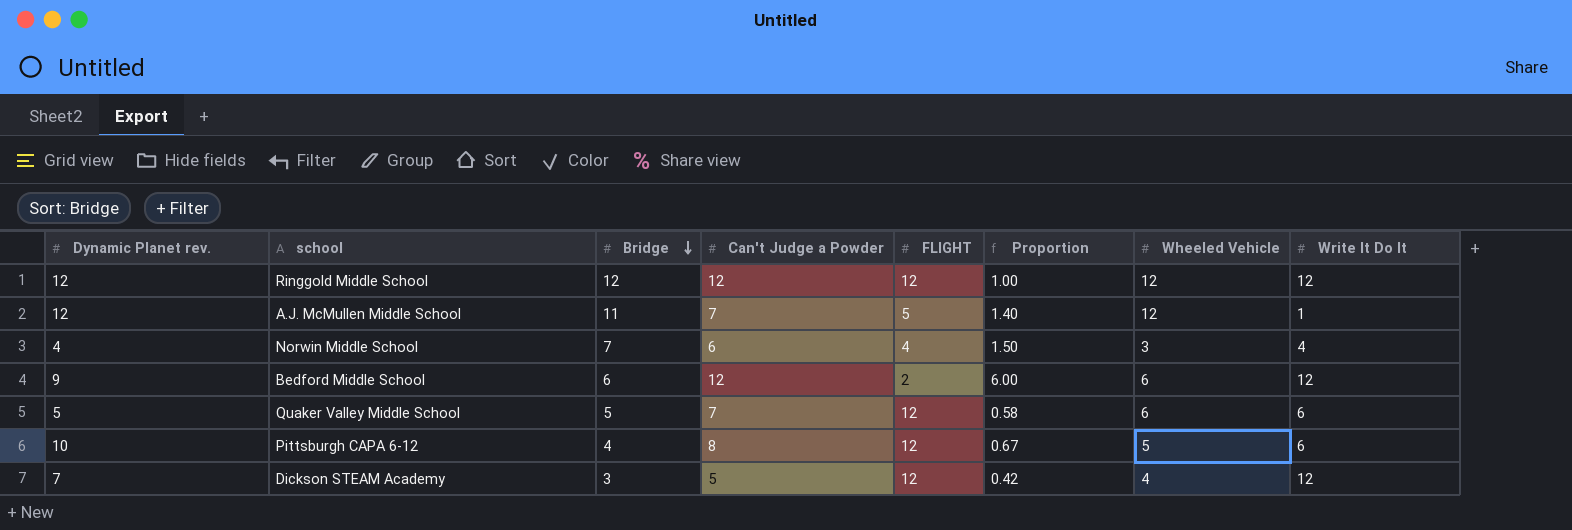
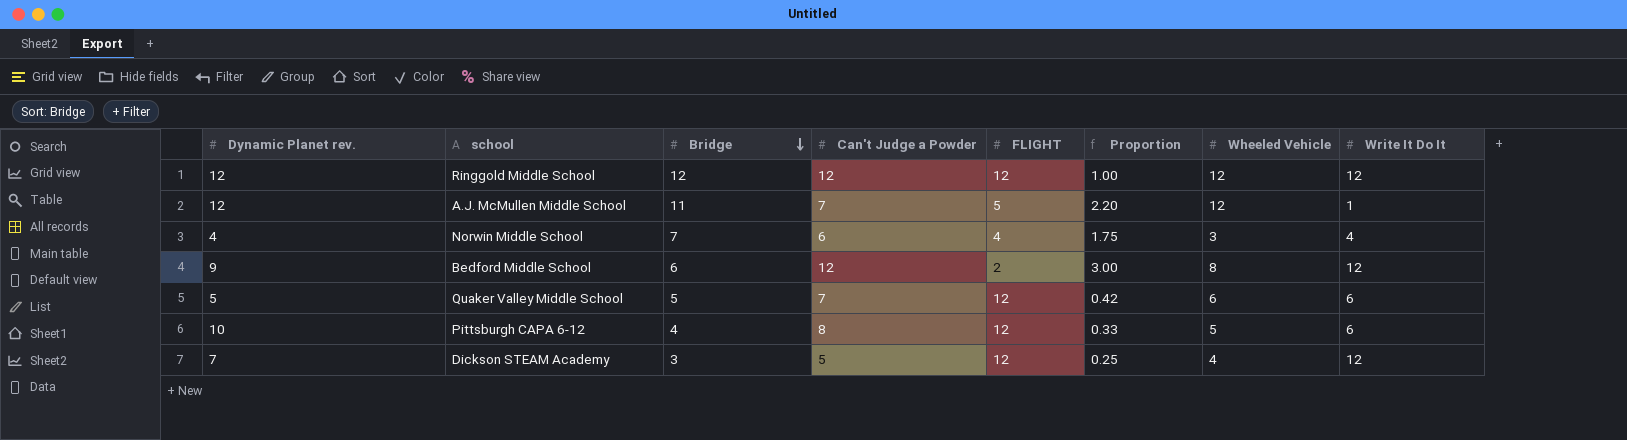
column Proportion | formula: [Can't Judge a Powder] / [FLIGHT] -> [Bridge] / [FLIGHT]
Bedford Middle School | Wheeled Vehicle: 6 -> 8

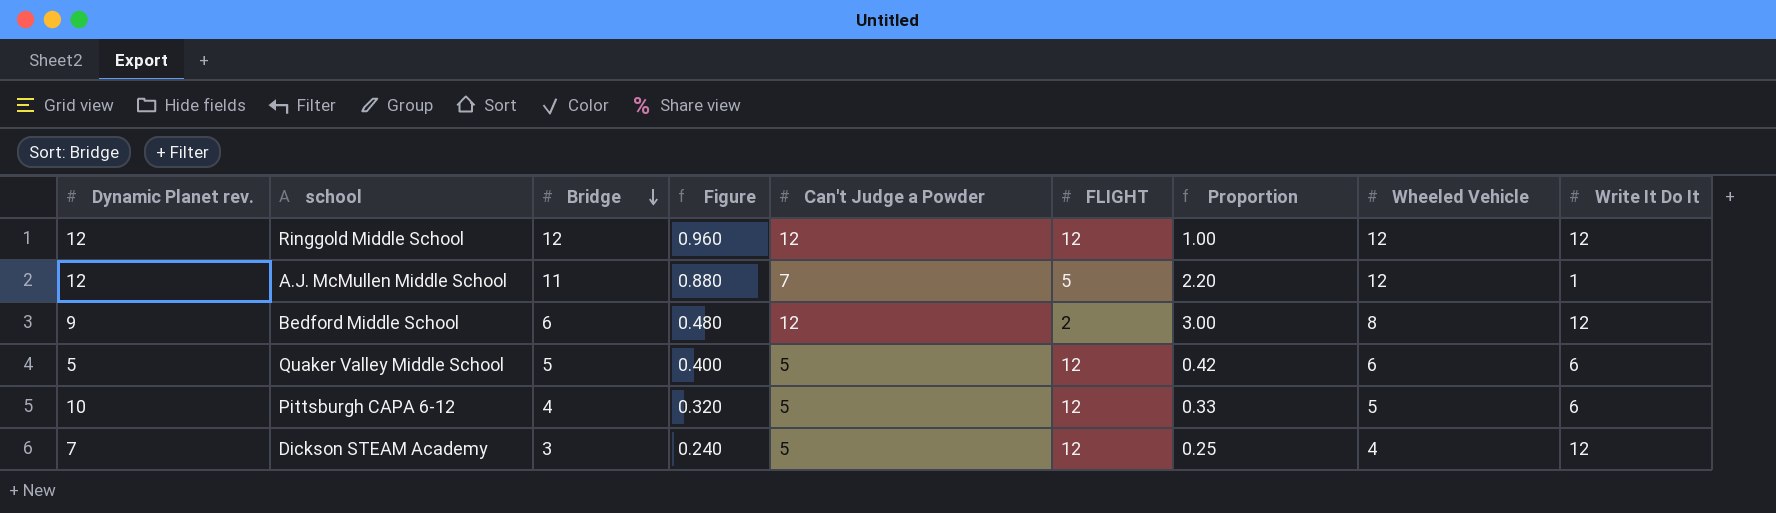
column Figure | formula: none -> [Bridge] * 0.08
row Norwin Middle School: 4 | 7 | 6 | 4 | 1.75 | 3 | 4 -> none
Quaker Valley Middle School | Can't Judge a Powder: 7 -> 5
Pittsburgh CAPA 6-12 | Can't Judge a Powder: 8 -> 5

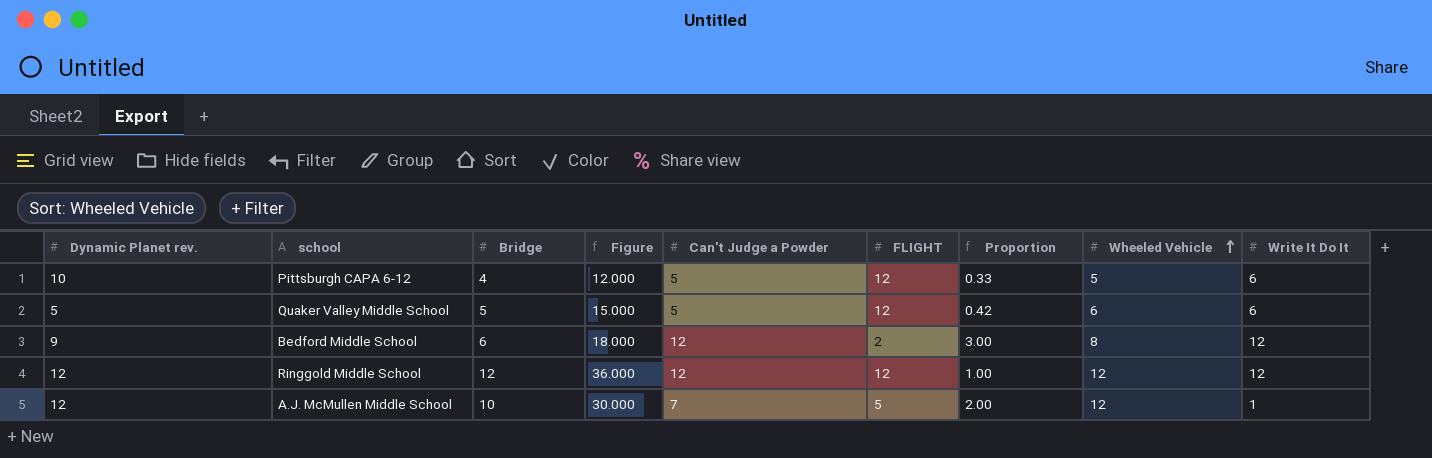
row order: Bridge descending -> Wheeled Vehicle ascending
column Figure | formula: [Bridge] * 0.08 -> [Bridge] * 3
row Dickson STEAM Academy: 7 | 3 | 0.240 | 5 | 12 | 0.25 | 4 | 12 -> none
A.J. McMullen Middle School | Bridge: 11 -> 10
A.J. McMullen Middle School | Proportion: 2.20 -> 2.00

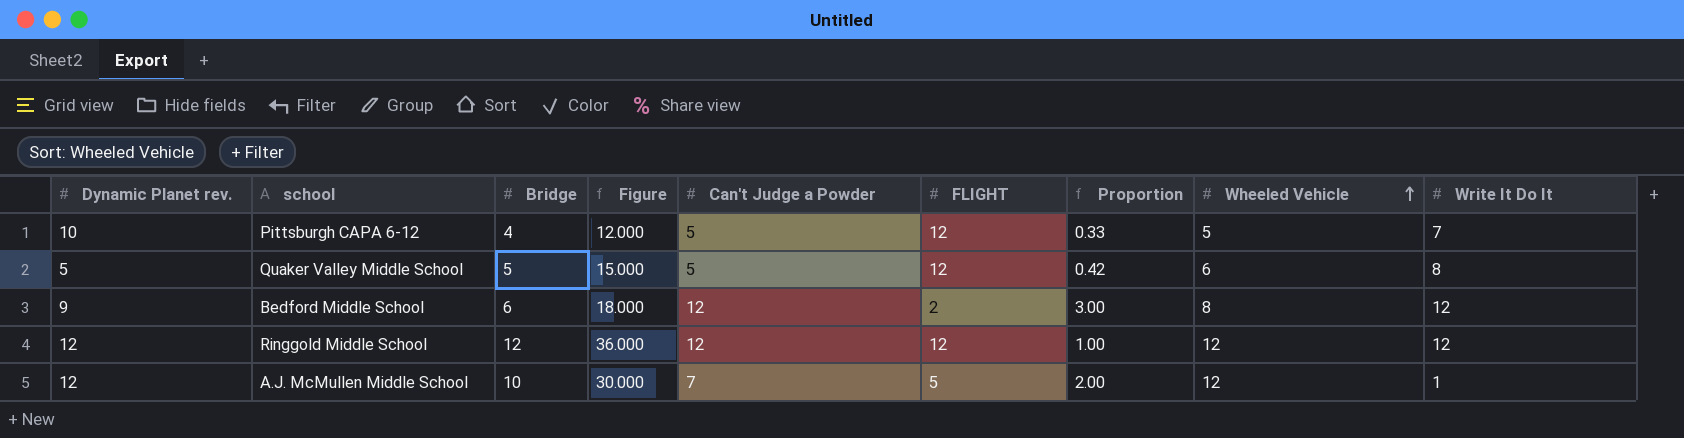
Pittsburgh CAPA 6-12 | Write It Do It: 6 -> 7
Quaker Valley Middle School | Write It Do It: 6 -> 8

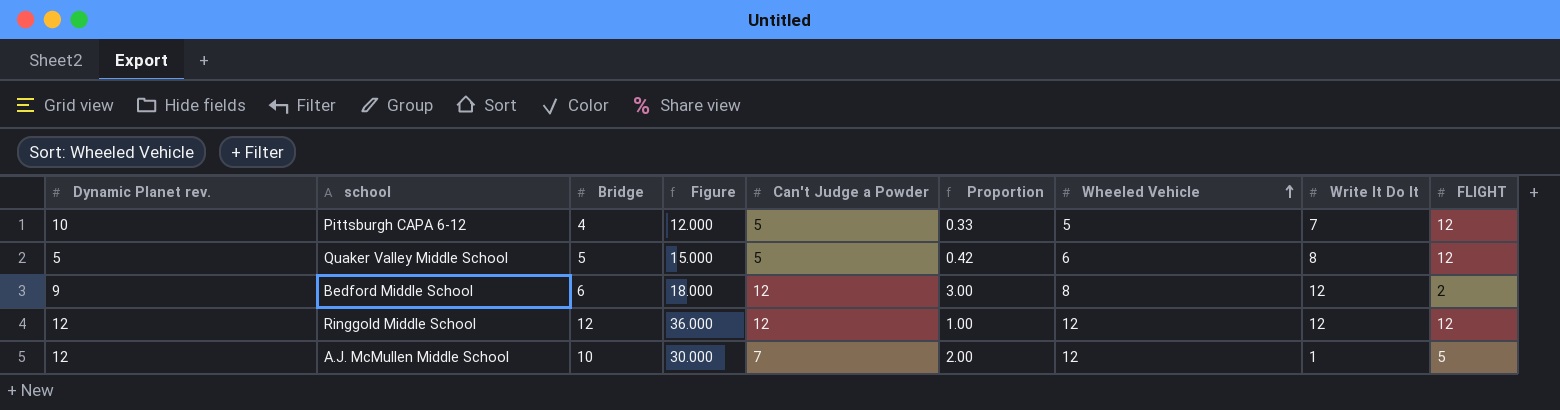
column FLIGHT | position: 6 -> 9

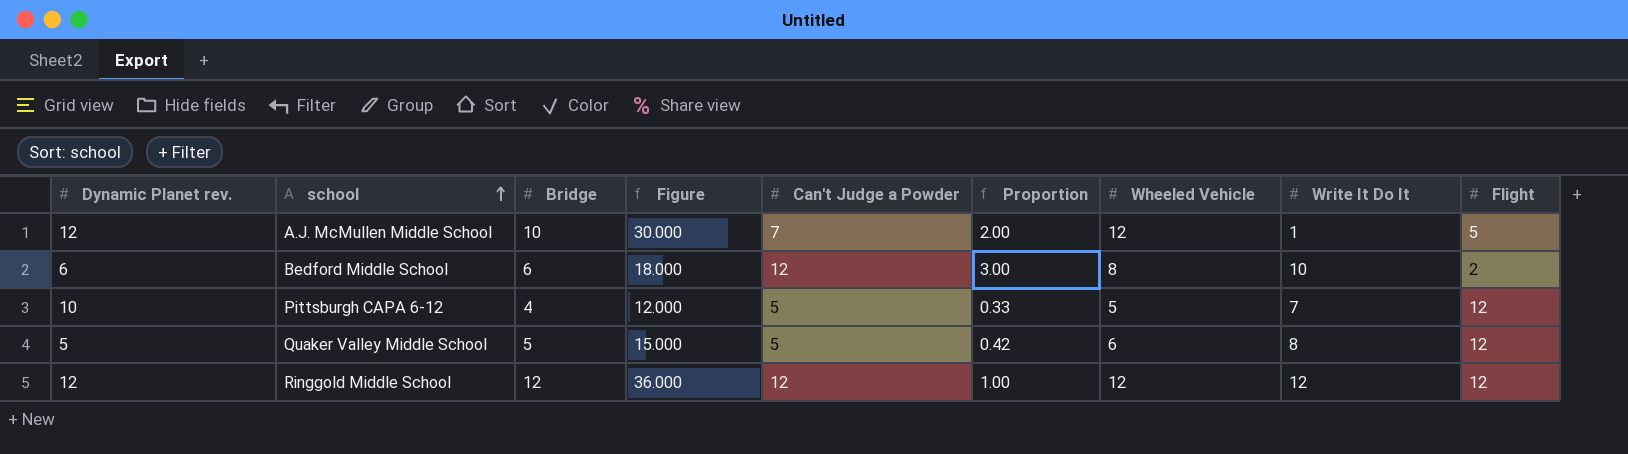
row order: Wheeled Vehicle ascending -> school ascending
column name: FLIGHT -> Flight
Bedford Middle School | Dynamic Planet rev.: 9 -> 6
Bedford Middle School | Write It Do It: 12 -> 10

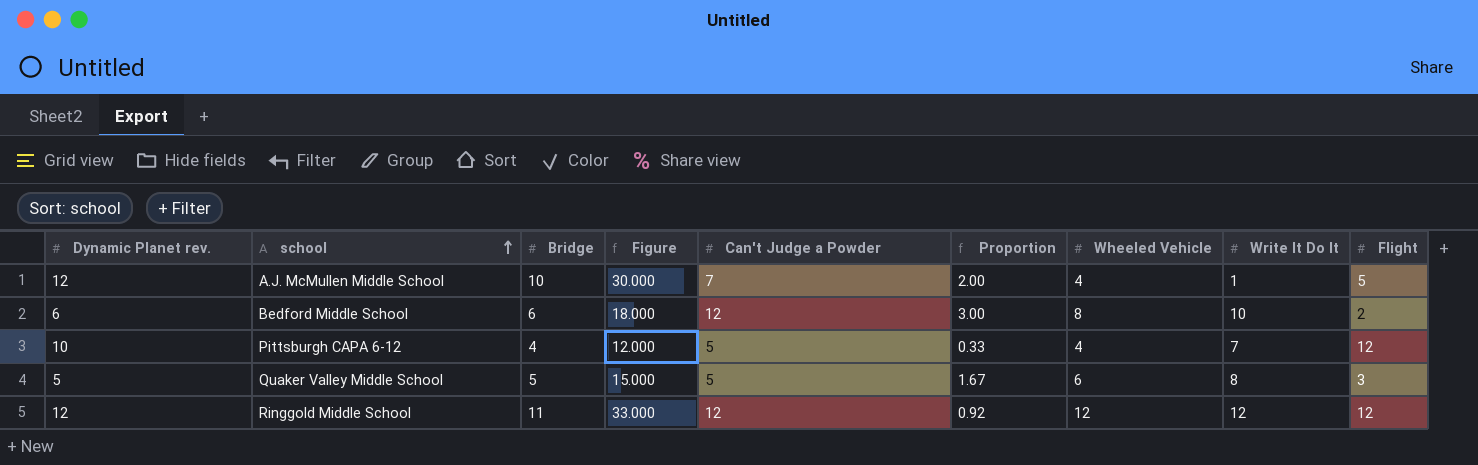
A.J. McMullen Middle School | Wheeled Vehicle: 12 -> 4
Pittsburgh CAPA 6-12 | Wheeled Vehicle: 5 -> 4
Quaker Valley Middle School | Proportion: 0.42 -> 1.67
Quaker Valley Middle School | Flight: 12 -> 3
Ringgold Middle School | Bridge: 12 -> 11
Ringgold Middle School | Figure: 36.000 -> 33.000
Ringgold Middle School | Proportion: 1.00 -> 0.92

